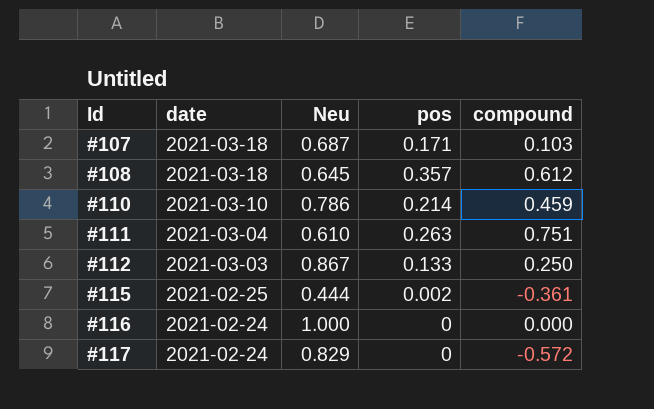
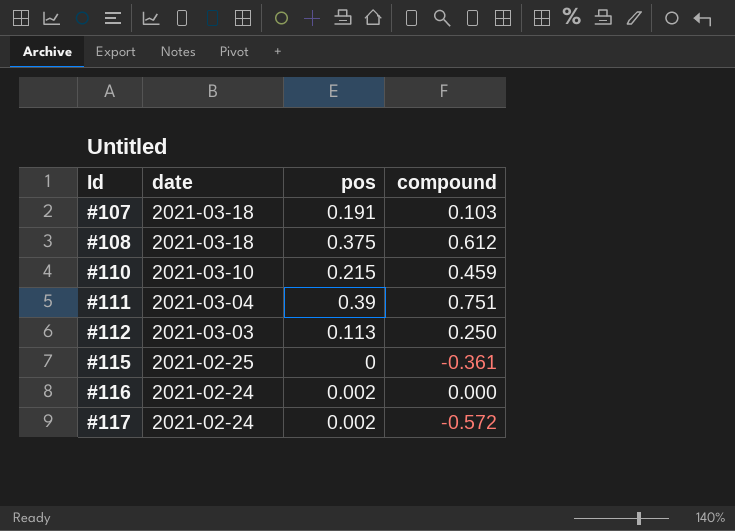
column Neu | position: 3 -> none
#107 | pos: 0.171 -> 0.191
#108 | pos: 0.357 -> 0.375
#110 | pos: 0.214 -> 0.215
#111 | pos: 0.263 -> 0.39
#112 | pos: 0.133 -> 0.113
#115 | pos: 0.002 -> 0
#116 | pos: 0 -> 0.002
#117 | pos: 0 -> 0.002

